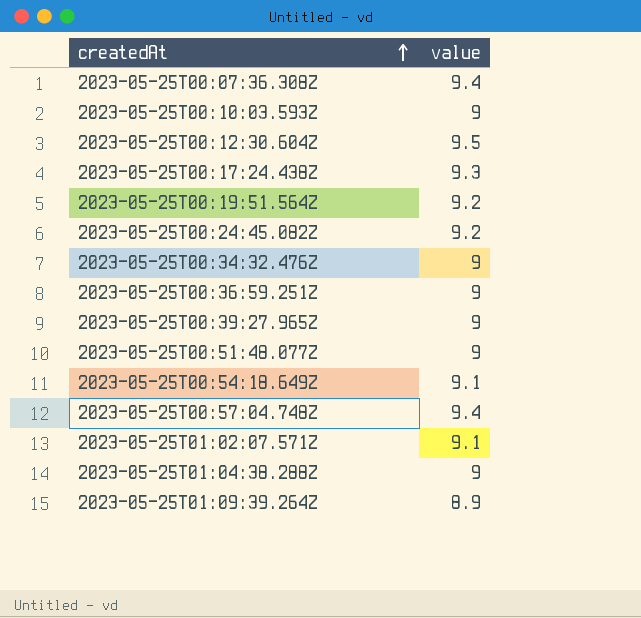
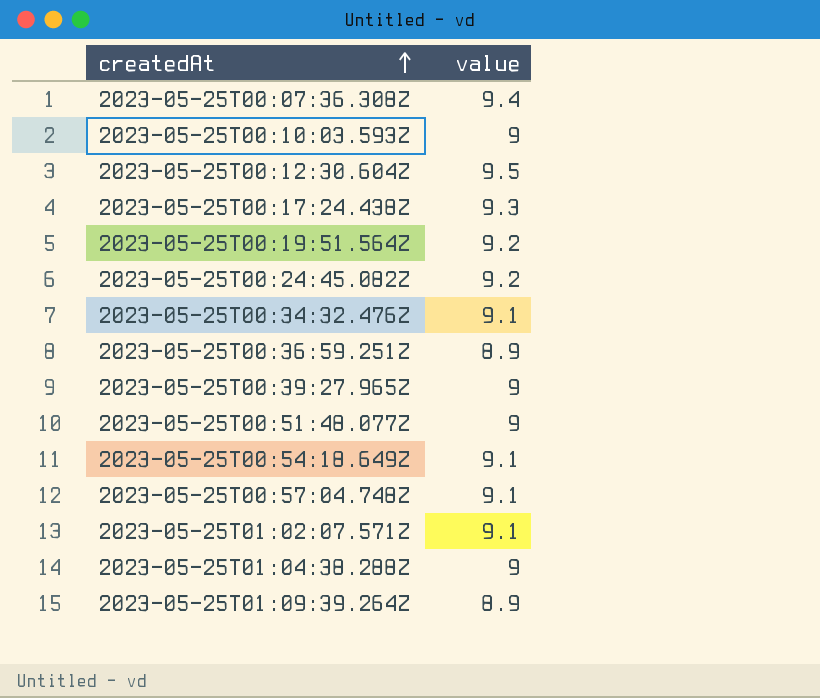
2023-05-25T00:34:32.476Z | value: 9 -> 9.1
2023-05-25T00:36:59.251Z | value: 9 -> 8.9
2023-05-25T00:57:04.748Z | value: 9.4 -> 9.1

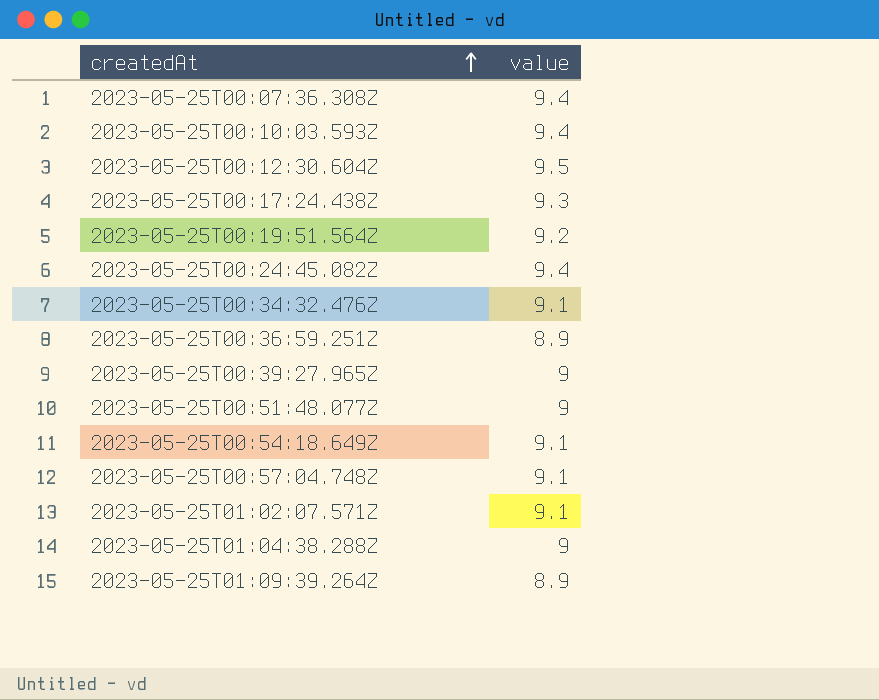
2023-05-25T00:10:03.593Z | value: 9 -> 9.4
2023-05-25T00:24:45.082Z | value: 9.2 -> 9.4

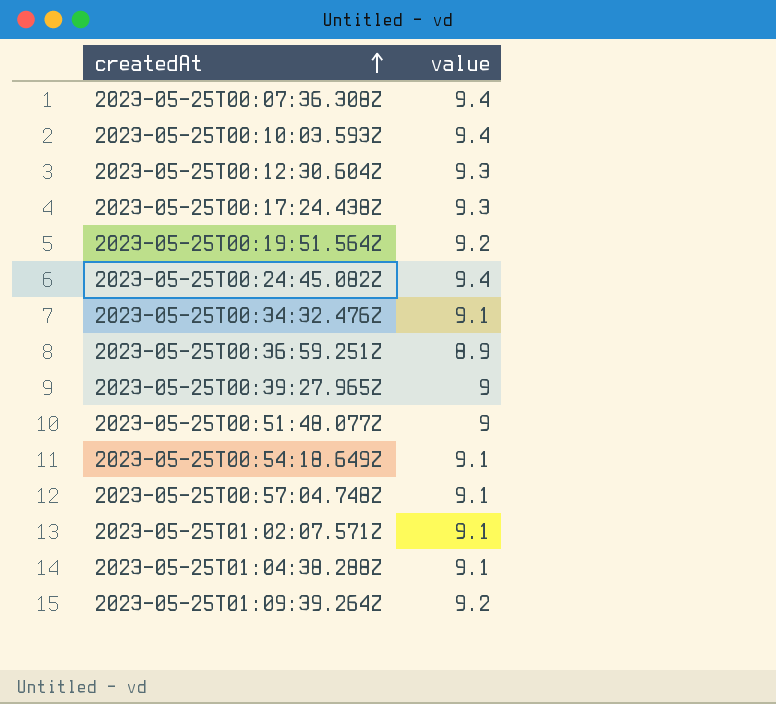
2023-05-25T00:12:30.604Z | value: 9.5 -> 9.3
2023-05-25T01:04:38.288Z | value: 9 -> 9.1
2023-05-25T01:09:39.264Z | value: 8.9 -> 9.2

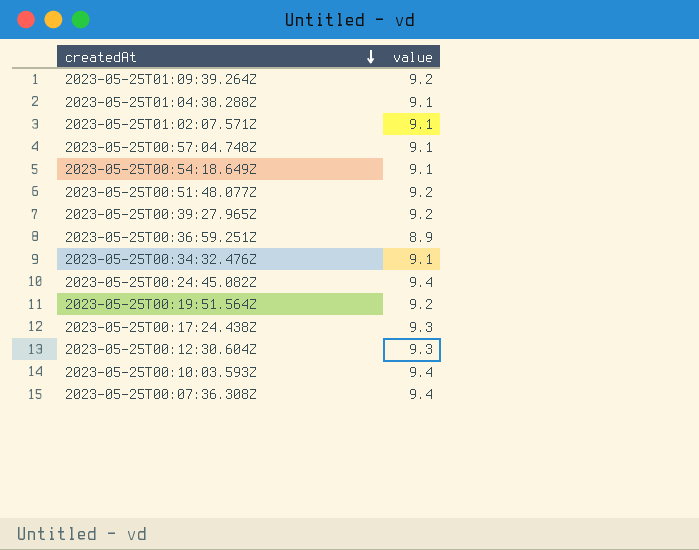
row order: createdAt ascending -> createdAt descending
2023-05-25T00:51:48.077Z | value: 9 -> 9.2
2023-05-25T00:39:27.965Z | value: 9 -> 9.2

